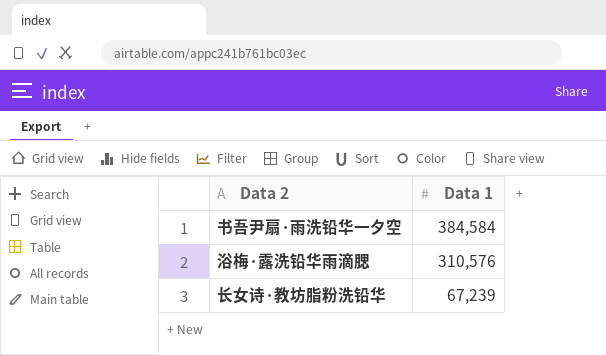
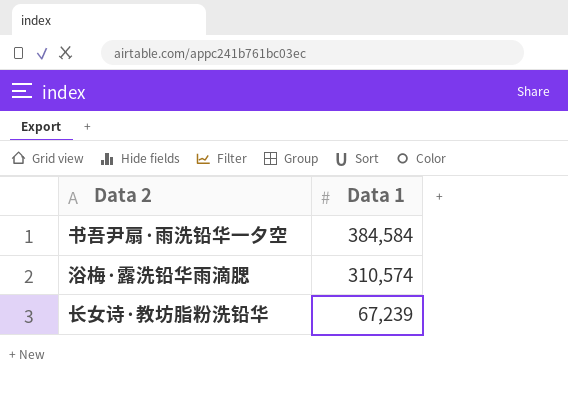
浴梅·露洗铅华雨滴腮 | Data 1: 310,576 -> 310,574

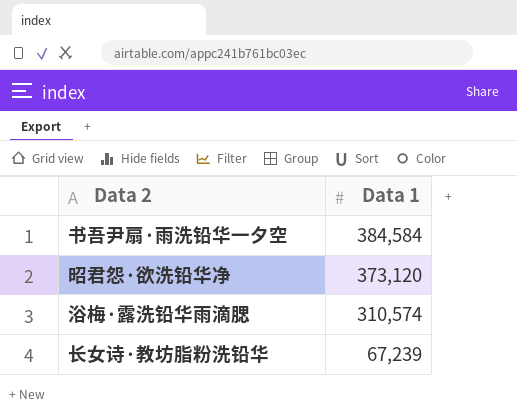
row 昭君怨·欲洗铅华净: none -> 373,120

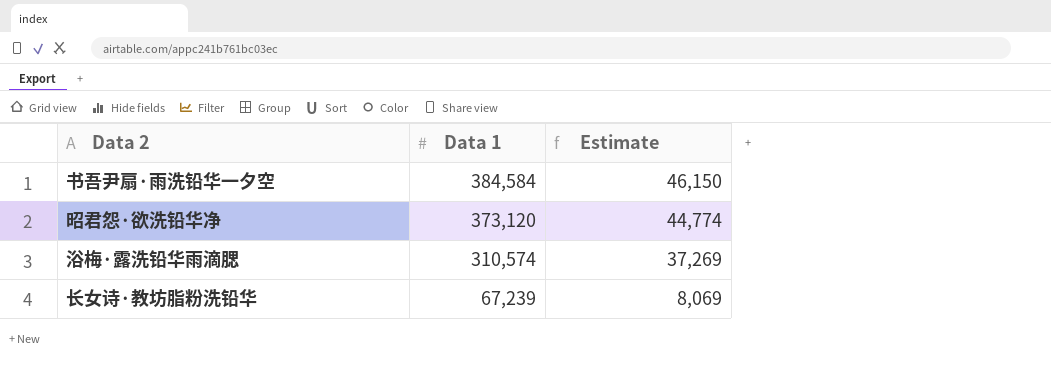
column Estimate | formula: none -> [Data 1] * 0.12

